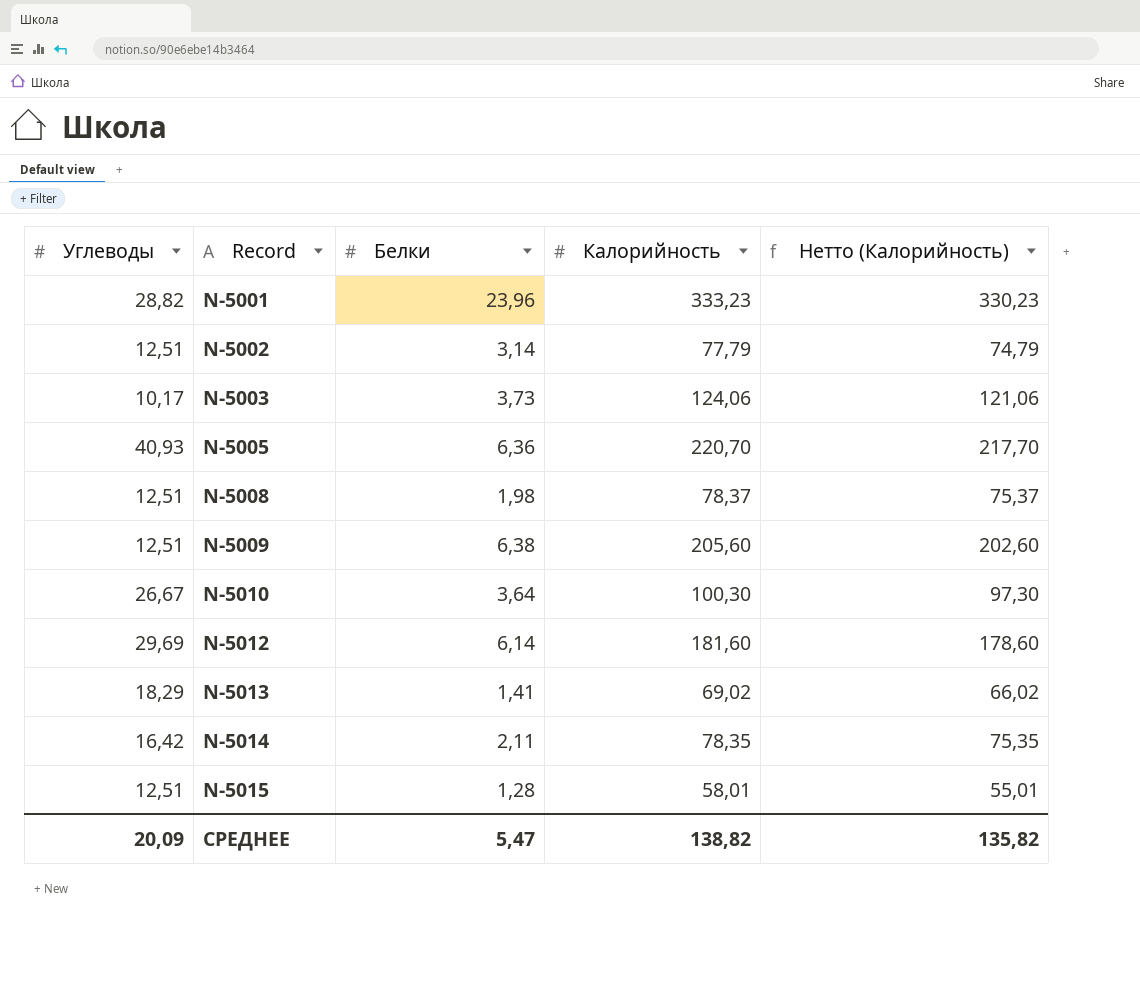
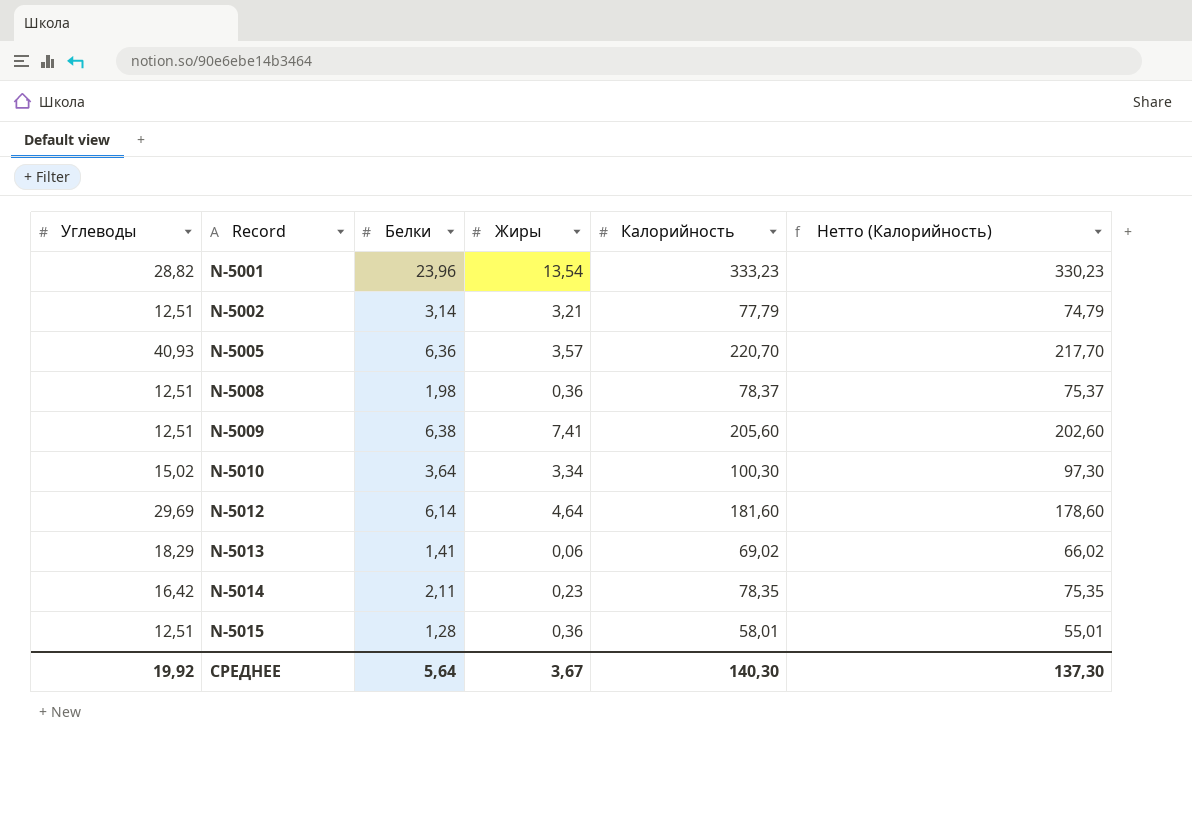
column Жиры | position: none -> 4
row N-5003: 10,17 | 3,73 | 124,06 | 121,06 -> none
N-5010 | Углеводы: 26,67 -> 15,02
СРЕДНЕЕ | Углеводы: 20,09 -> 19,92
СРЕДНЕЕ | Белки: 5,47 -> 5,64
СРЕДНЕЕ | Калорийность: 138,82 -> 140,30
СРЕДНЕЕ | Нетто (Калорийность): 135,82 -> 137,30

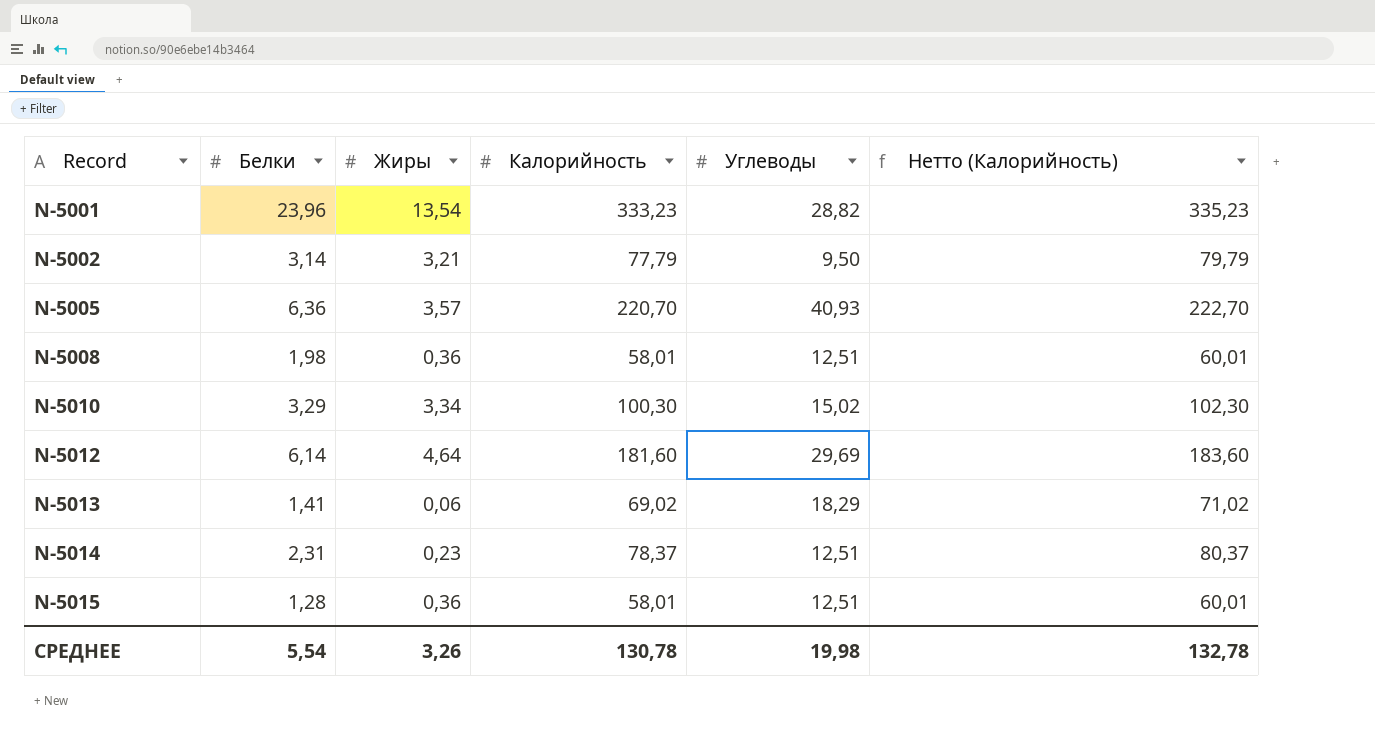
column Углеводы | position: 1 -> 5
column Нетто (Калорийность) | formula: [Калорийность] - 3 -> [Калорийность] + 2
row N-5009: 12,51 | 6,38 | 7,41 | 205,60 | 202,60 -> none
N-5002 | Углеводы: 12,51 -> 9,50
N-5008 | Калорийность: 78,37 -> 58,01
N-5010 | Белки: 3,64 -> 3,29
N-5014 | Белки: 2,11 -> 2,31
N-5014 | Калорийность: 78,35 -> 78,37
N-5014 | Углеводы: 16,42 -> 12,51
СРЕДНЕЕ | Белки: 5,64 -> 5,54
СРЕДНЕЕ | Жиры: 3,67 -> 3,26
СРЕДНЕЕ | Калорийность: 140,30 -> 130,78
СРЕДНЕЕ | Углеводы: 19,92 -> 19,98
СРЕДНЕЕ | Нетто (Калорийность): 137,30 -> 132,78

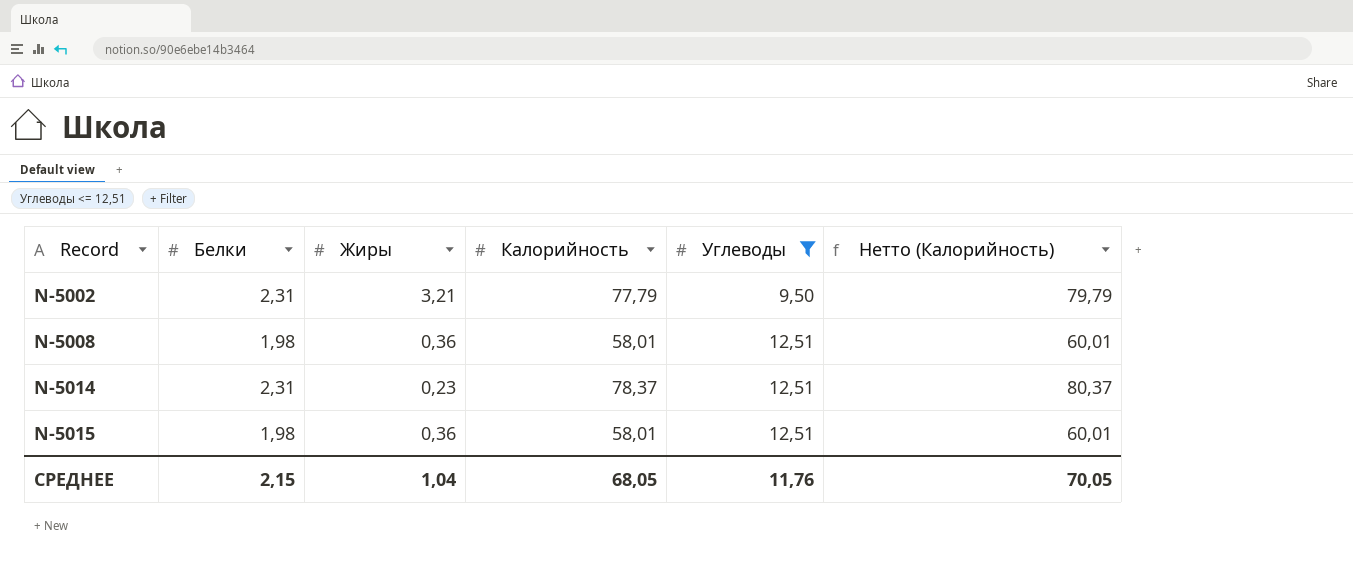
filter: none -> Углеводы <= 12,51
N-5002 | Белки: 3,14 -> 2,31
N-5015 | Белки: 1,28 -> 1,98
СРЕДНЕЕ | Белки: 5,54 -> 2,15
СРЕДНЕЕ | Жиры: 3,26 -> 1,04
СРЕДНЕЕ | Калорийность: 130,78 -> 68,05
СРЕДНЕЕ | Углеводы: 19,98 -> 11,76
СРЕДНЕЕ | Нетто (Калорийность): 132,78 -> 70,05

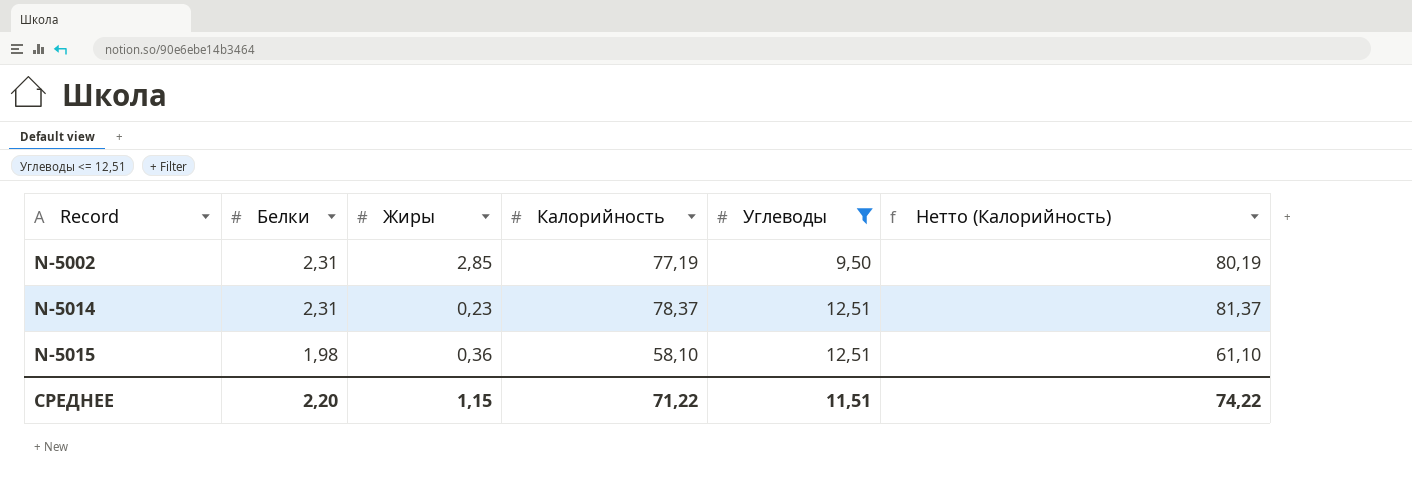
column Нетто (Калорийность) | formula: [Калорийность] + 2 -> [Калорийность] + 3
row N-5008: 1,98 | 0,36 | 58,01 | 12,51 | 60,01 -> none
N-5002 | Жиры: 3,21 -> 2,85
N-5002 | Калорийность: 77,79 -> 77,19
N-5015 | Калорийность: 58,01 -> 58,10
СРЕДНЕЕ | Белки: 2,15 -> 2,20
СРЕДНЕЕ | Жиры: 1,04 -> 1,15
СРЕДНЕЕ | Калорийность: 68,05 -> 71,22
СРЕДНЕЕ | Углеводы: 11,76 -> 11,51
СРЕДНЕЕ | Нетто (Калорийность): 70,05 -> 74,22

